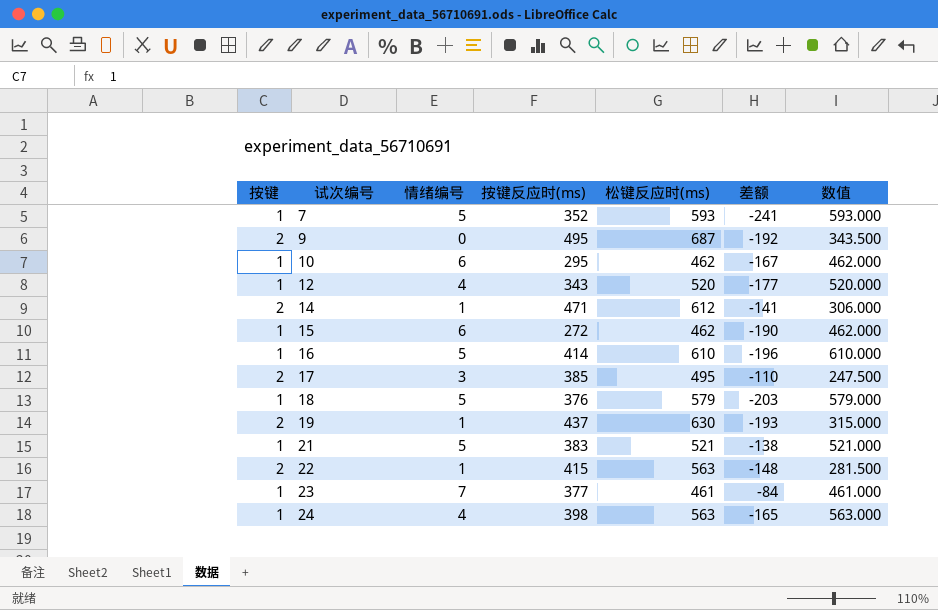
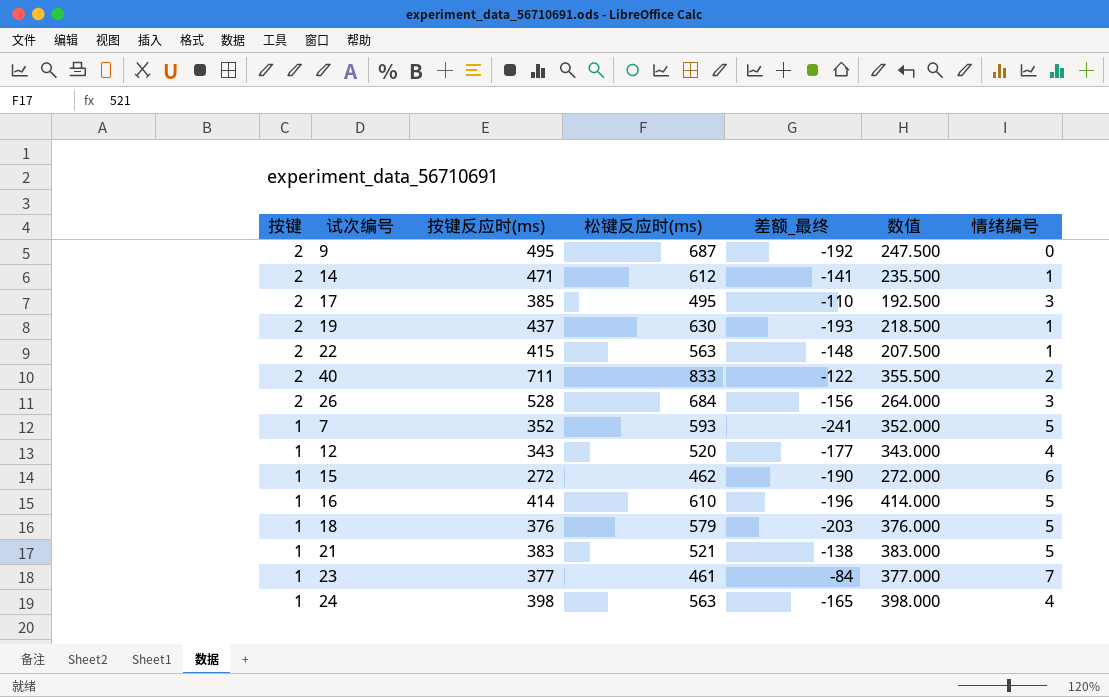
row order: 试次编号 ascending -> 按键 descending
column name: 差额 -> 差额_最终
column 数值 | formula: [松键反应时(ms)] / [按键] -> [按键反应时(ms)] / [按键]
column 情绪编号 | position: 3 -> 7
row 10: 1 | 6 | 295 | 462 | -167 | 462.000 -> none
row 40: none -> 2 | 711 | 833 | -122 | 355.500 | 2
row 26: none -> 2 | 528 | 684 | -156 | 264.000 | 3

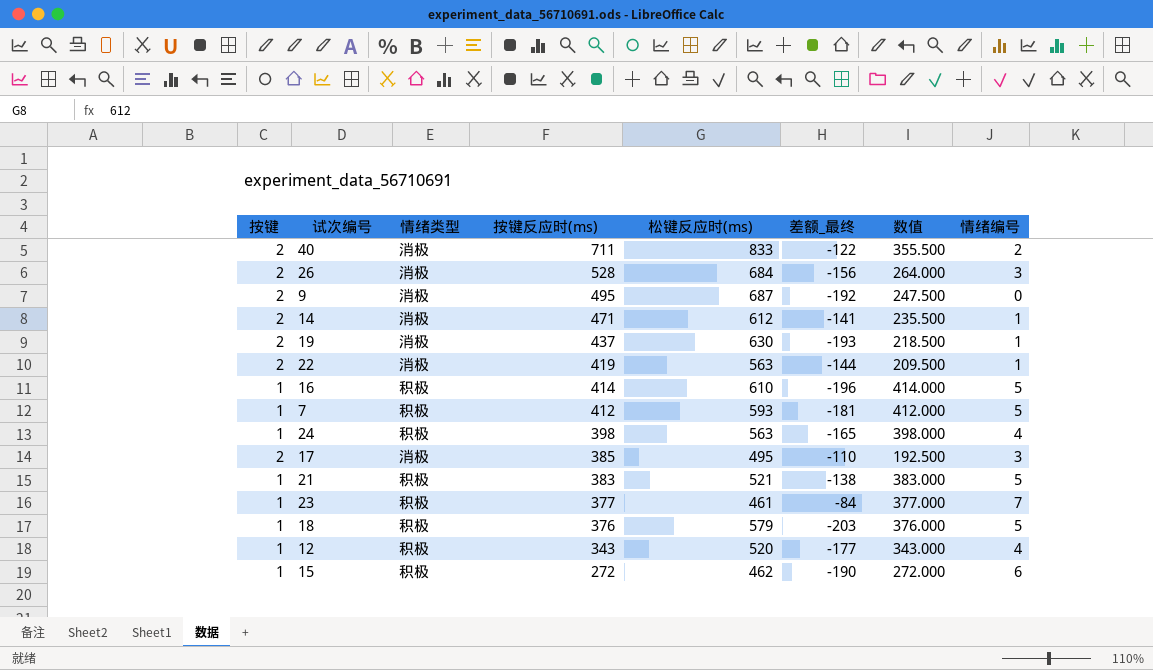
row order: 按键 descending -> 按键反应时(ms) descending
column 情绪类型 | position: none -> 3
22 | 按键反应时(ms): 415 -> 419
22 | 差额_最终: -148 -> -144
22 | 数值: 207.500 -> 209.500
7 | 按键反应时(ms): 352 -> 412
7 | 差额_最终: -241 -> -181
7 | 数值: 352.000 -> 412.000

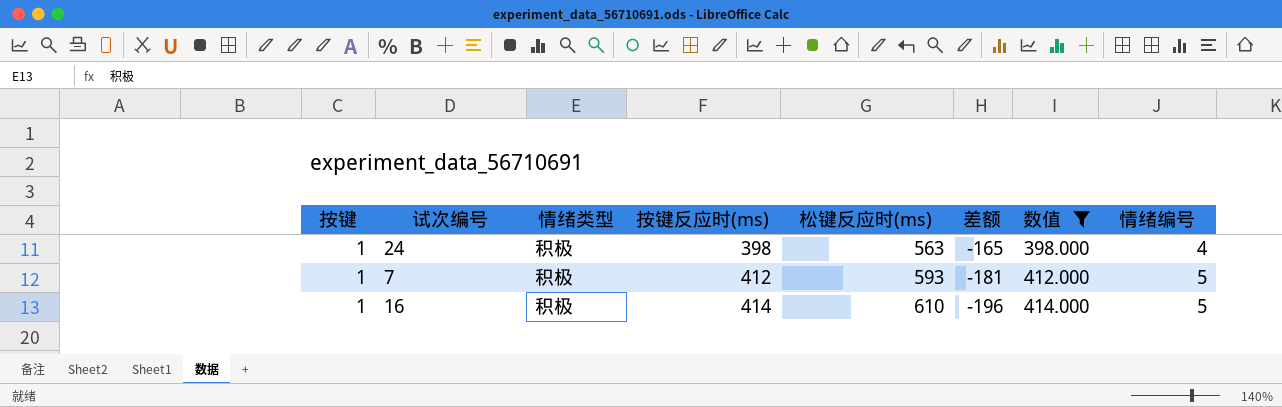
filter: none -> 数值 >= 398.000
row order: 按键反应时(ms) descending -> 按键反应时(ms) ascending
column name: 差额_最终 -> 差额

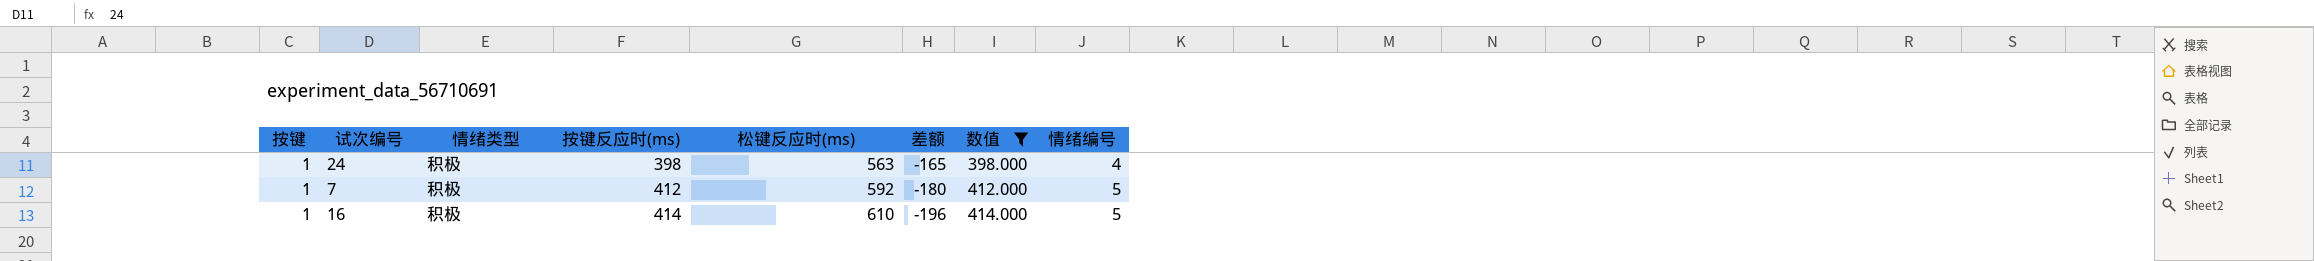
7 | 松键反应时(ms): 593 -> 592
7 | 差额: -181 -> -180

